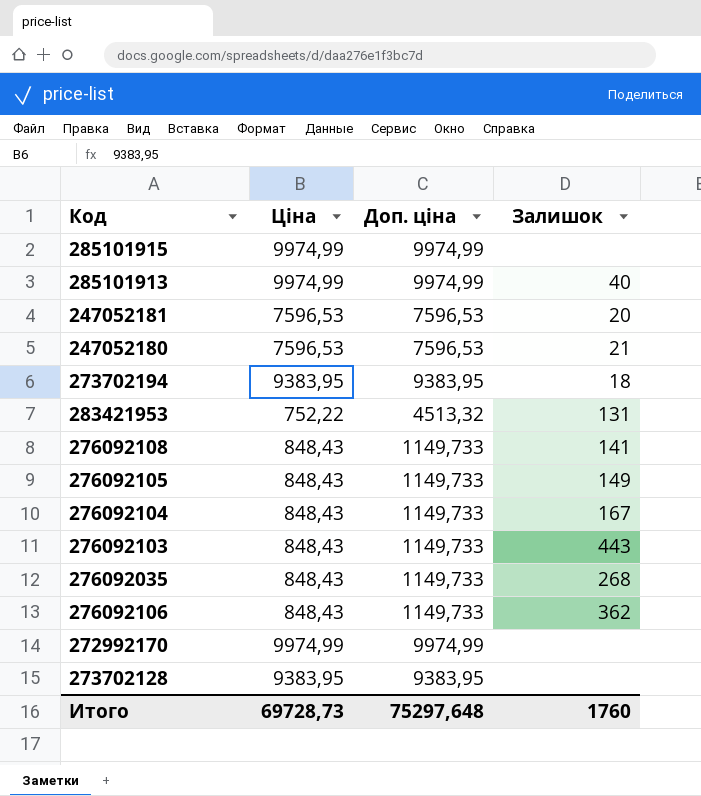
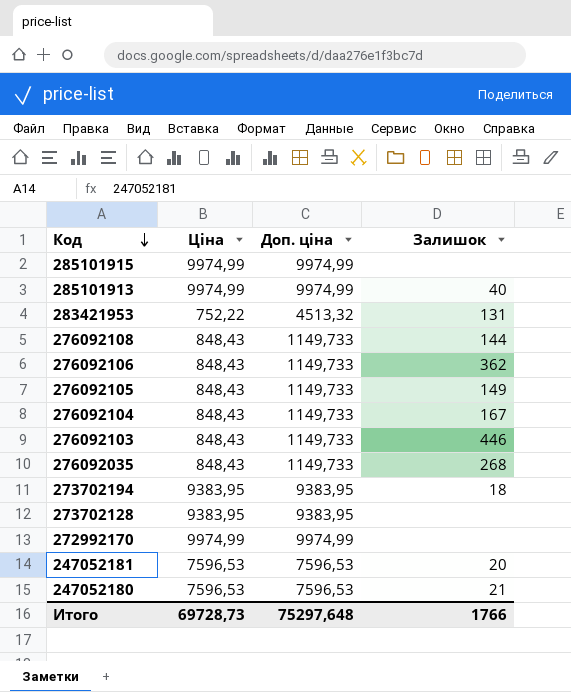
row order: none -> Код descending
276092108 | Залишок: 141 -> 144
276092103 | Залишок: 443 -> 446
Итого | Залишок: 1760 -> 1766

